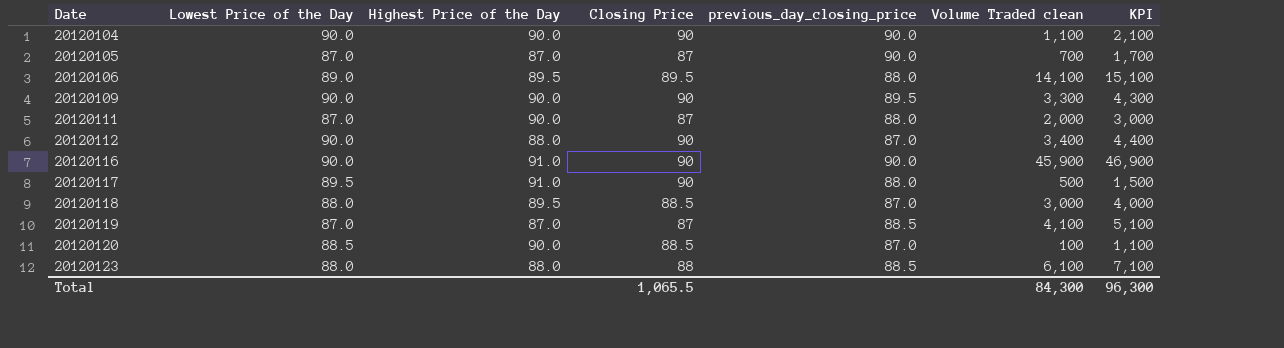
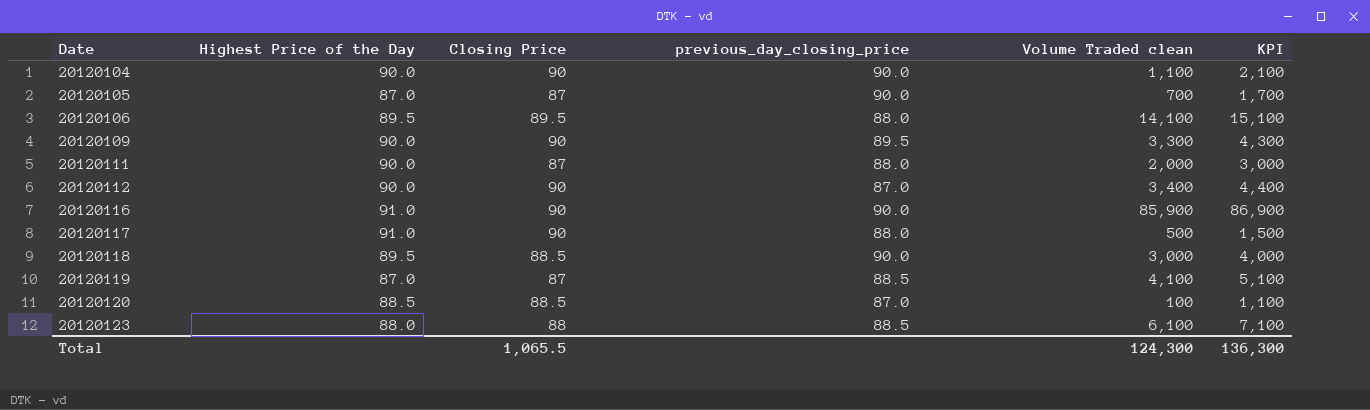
column Lowest Price of the Day | position: 2 -> none
20120112 | Highest Price of the Day: 88.0 -> 90.0
20120116 | Volume Traded clean: 45,900 -> 85,900
20120116 | KPI: 46,900 -> 86,900
20120118 | previous_day_closing_price: 87.0 -> 90.0
20120120 | Highest Price of the Day: 90.0 -> 88.5
Total | Volume Traded clean: 84,300 -> 124,300
Total | KPI: 96,300 -> 136,300

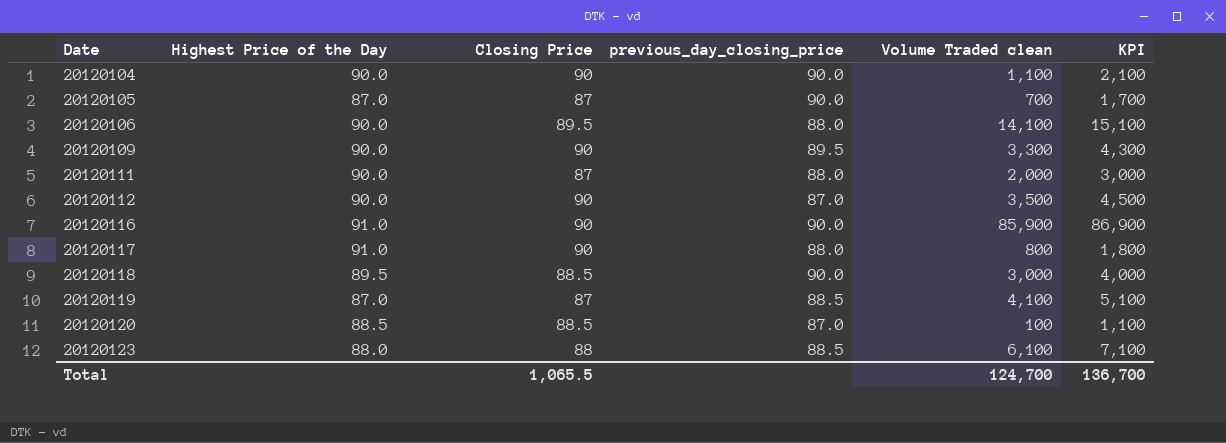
20120106 | Highest Price of the Day: 89.5 -> 90.0
20120112 | Volume Traded clean: 3,400 -> 3,500
20120112 | KPI: 4,400 -> 4,500
20120117 | Volume Traded clean: 500 -> 800
20120117 | KPI: 1,500 -> 1,800
Total | Volume Traded clean: 124,300 -> 124,700
Total | KPI: 136,300 -> 136,700

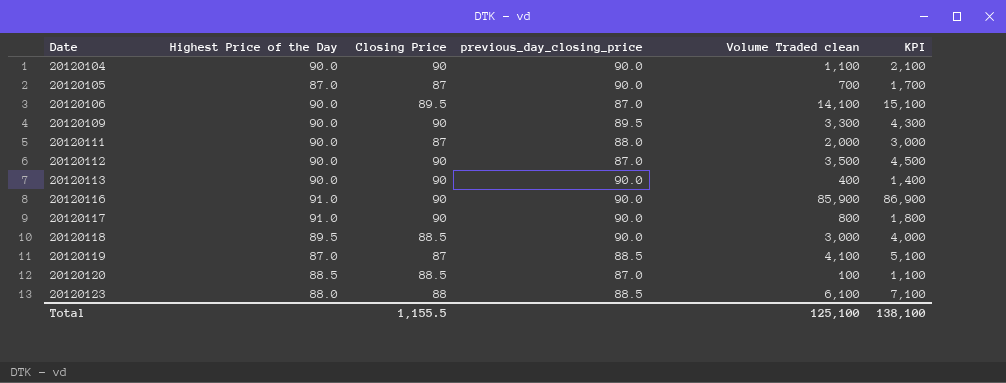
20120106 | previous_day_closing_price: 88.0 -> 87.0
row 20120113: none -> 90.0 | 90 | 90.0 | 400 | 1,400
20120117 | previous_day_closing_price: 88.0 -> 90.0
Total | Closing Price: 1,065.5 -> 1,155.5
Total | Volume Traded clean: 124,700 -> 125,100
Total | KPI: 136,700 -> 138,100

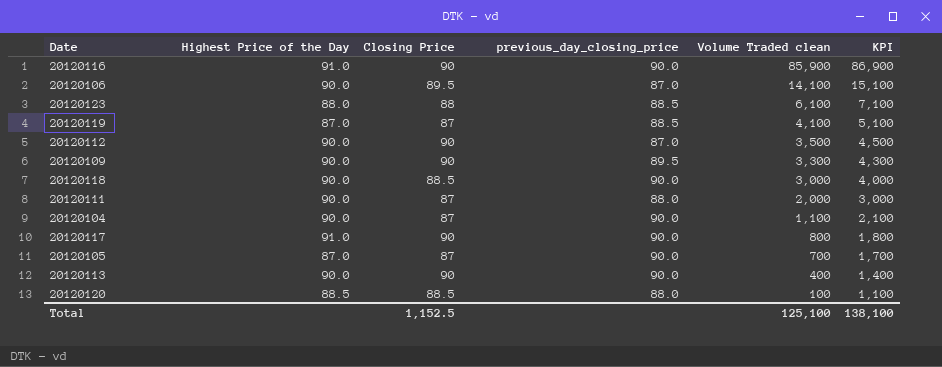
row order: Date ascending -> Volume Traded clean descending
20120118 | Highest Price of the Day: 89.5 -> 90.0
20120104 | Closing Price: 90 -> 87
20120120 | previous_day_closing_price: 87.0 -> 88.0
Total | Closing Price: 1,155.5 -> 1,152.5

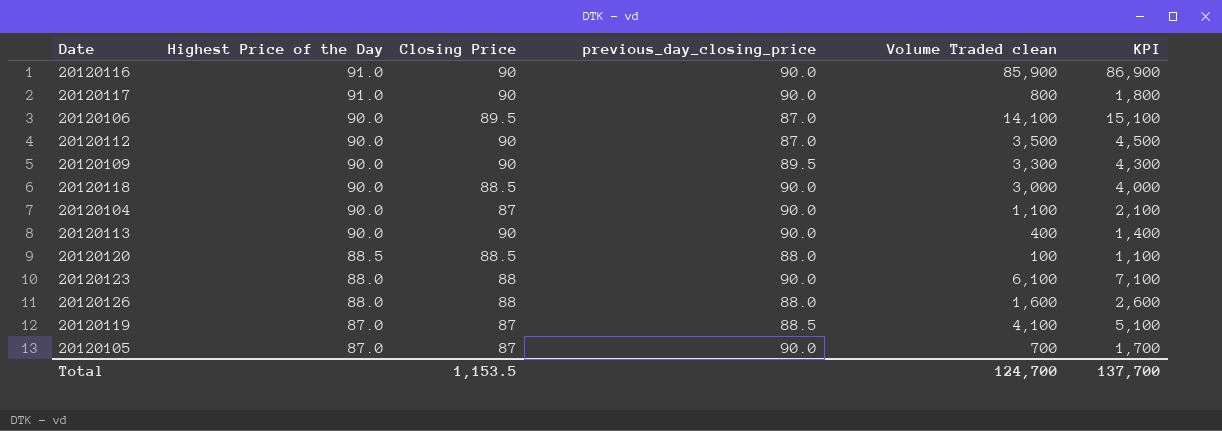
row order: Volume Traded clean descending -> Highest Price of the Day descending
row 20120111: 90.0 | 87 | 88.0 | 2,000 | 3,000 -> none
20120123 | previous_day_closing_price: 88.5 -> 90.0
row 20120126: none -> 88.0 | 88 | 88.0 | 1,600 | 2,600
Total | Closing Price: 1,152.5 -> 1,153.5
Total | Volume Traded clean: 125,100 -> 124,700
Total | KPI: 138,100 -> 137,700

